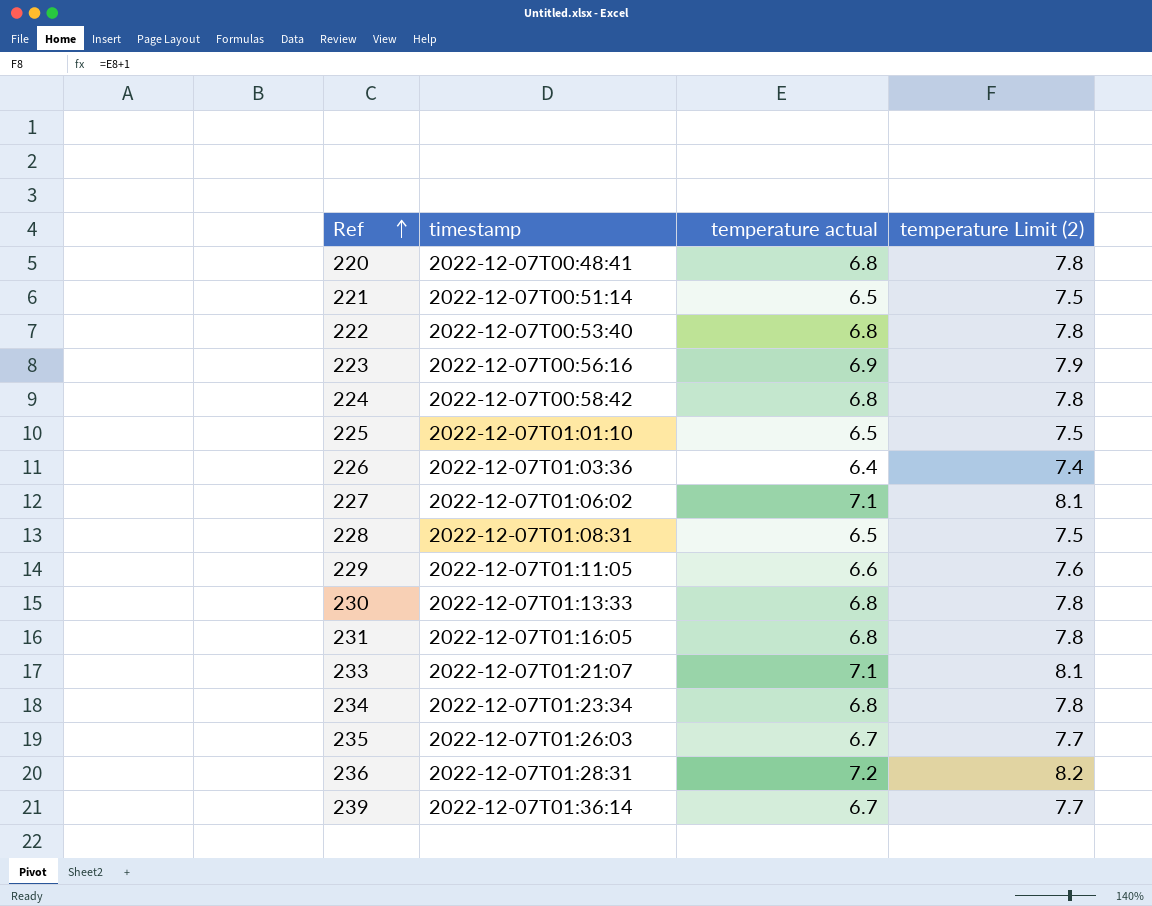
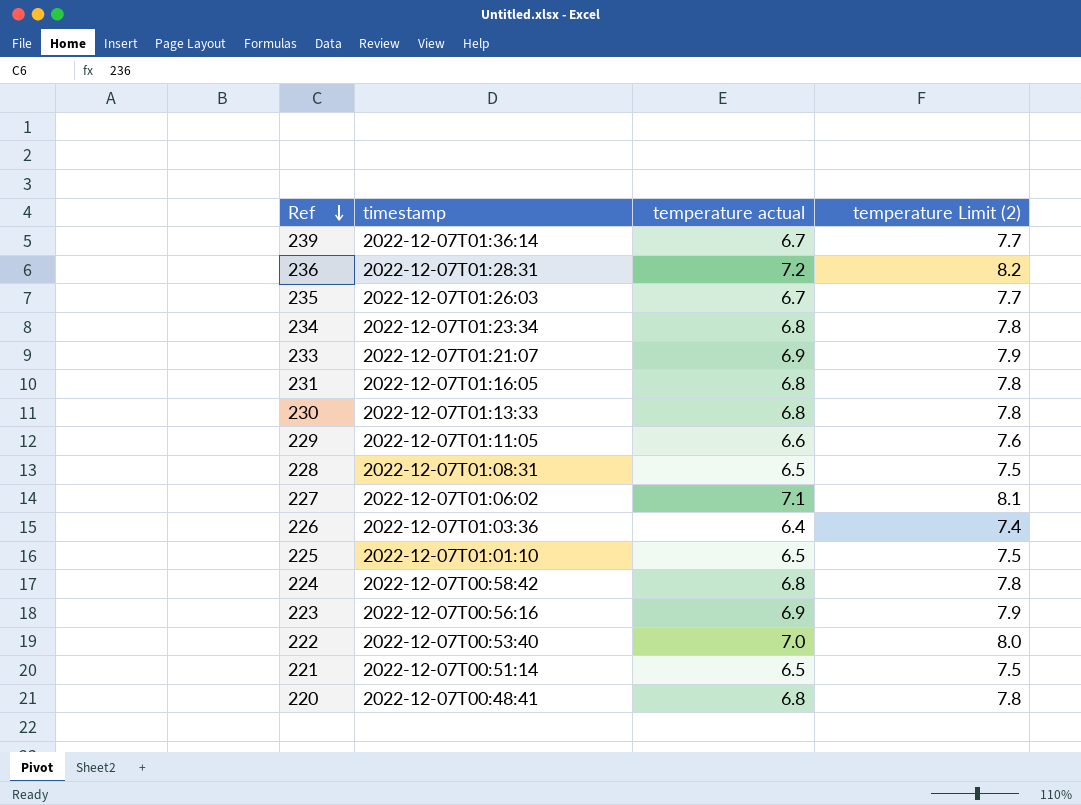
row order: Ref ascending -> Ref descending
233 | temperature actual: 7.1 -> 6.9
233 | temperature Limit (2): 8.1 -> 7.9
222 | temperature actual: 6.8 -> 7.0
222 | temperature Limit (2): 7.8 -> 8.0

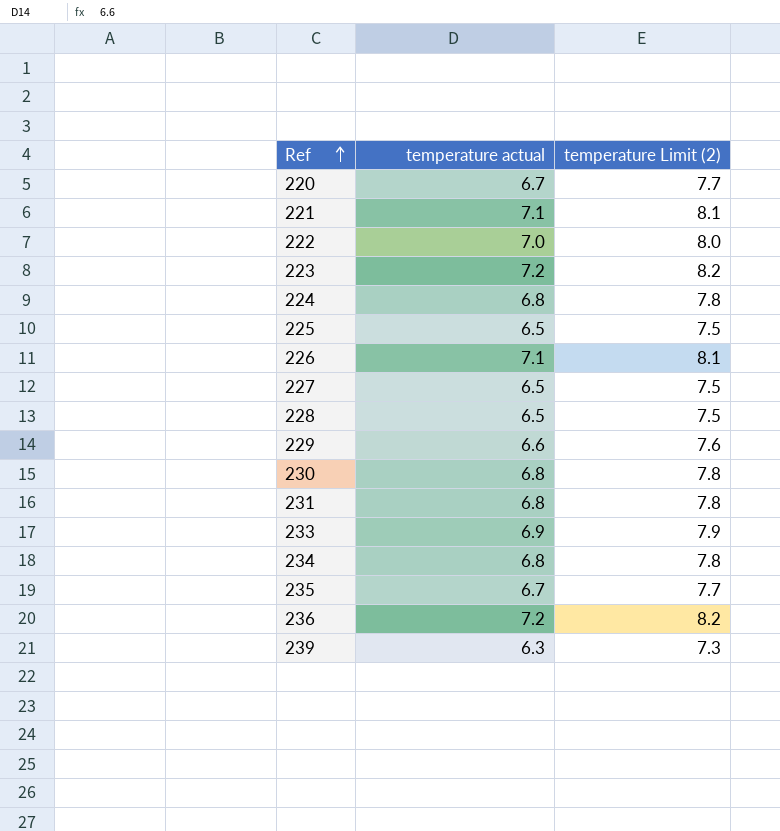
row order: Ref descending -> Ref ascending
column timestamp | position: 2 -> none
220 | temperature actual: 6.8 -> 6.7
220 | temperature Limit (2): 7.8 -> 7.7
221 | temperature actual: 6.5 -> 7.1
221 | temperature Limit (2): 7.5 -> 8.1
223 | temperature actual: 6.9 -> 7.2
223 | temperature Limit (2): 7.9 -> 8.2
226 | temperature actual: 6.4 -> 7.1
226 | temperature Limit (2): 7.4 -> 8.1
227 | temperature actual: 7.1 -> 6.5
227 | temperature Limit (2): 8.1 -> 7.5
239 | temperature actual: 6.7 -> 6.3
239 | temperature Limit (2): 7.7 -> 7.3

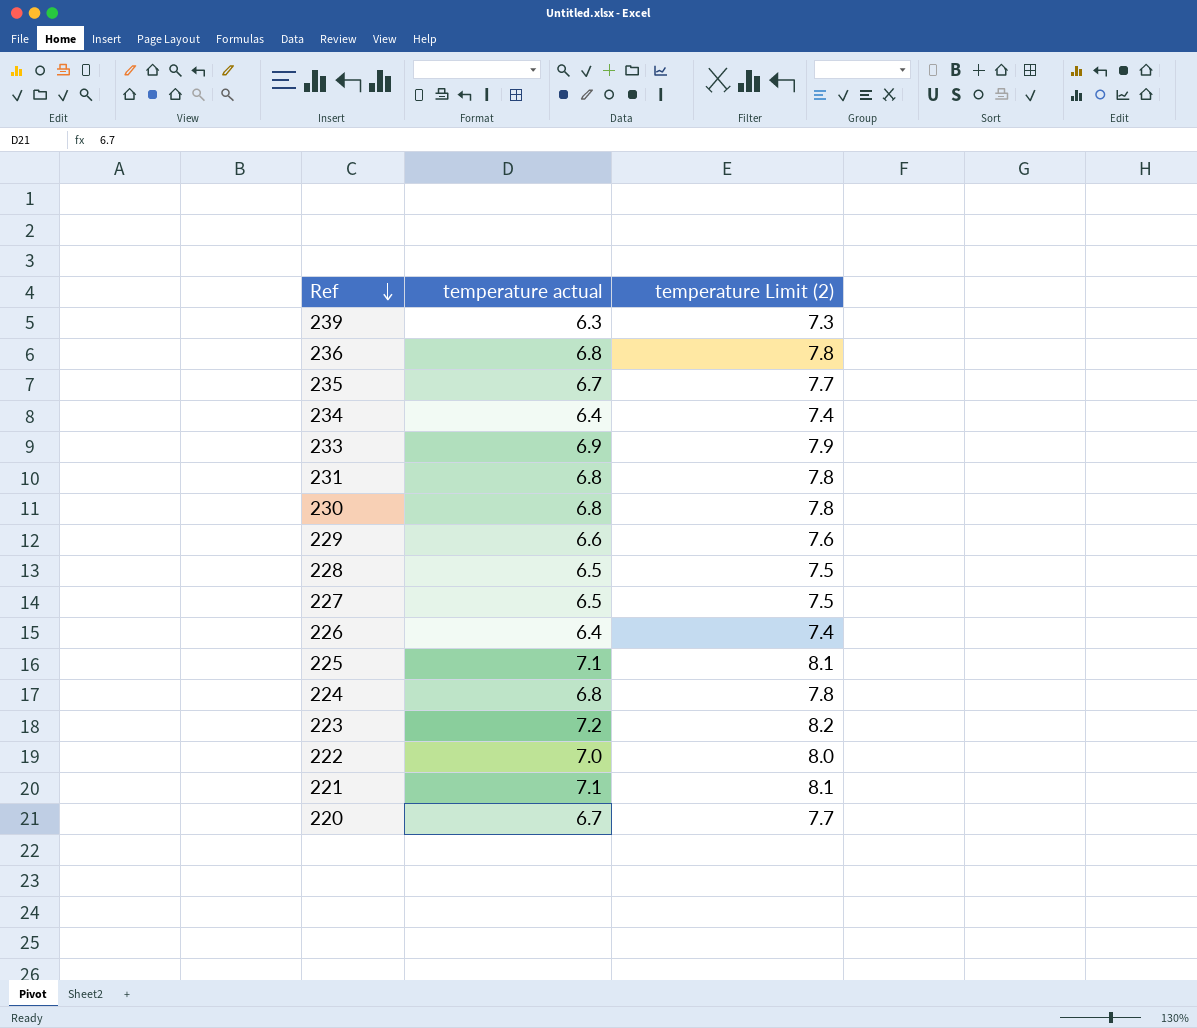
row order: Ref ascending -> Ref descending
236 | temperature actual: 7.2 -> 6.8
236 | temperature Limit (2): 8.2 -> 7.8
234 | temperature actual: 6.8 -> 6.4
234 | temperature Limit (2): 7.8 -> 7.4
226 | temperature actual: 7.1 -> 6.4
226 | temperature Limit (2): 8.1 -> 7.4
225 | temperature actual: 6.5 -> 7.1
225 | temperature Limit (2): 7.5 -> 8.1

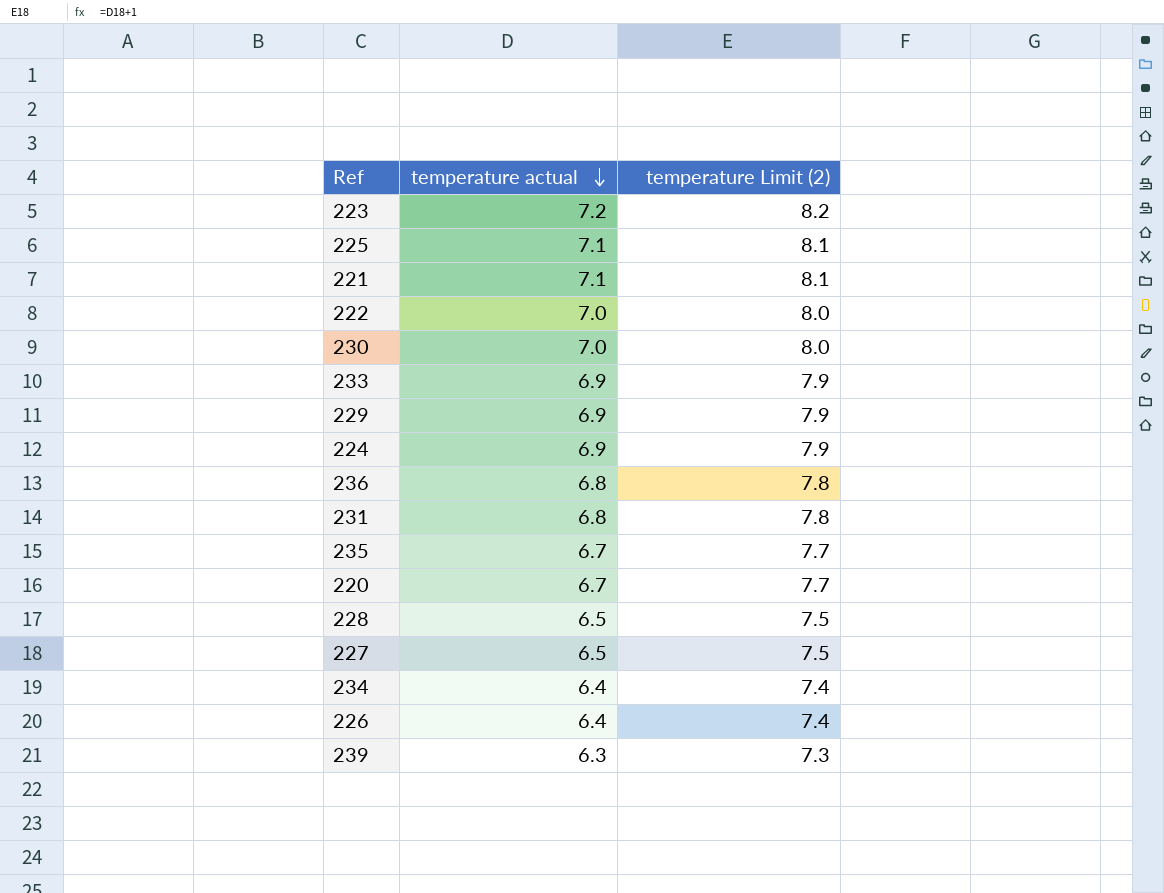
row order: Ref descending -> temperature actual descending
230 | temperature actual: 6.8 -> 7.0
230 | temperature Limit (2): 7.8 -> 8.0
229 | temperature actual: 6.6 -> 6.9
229 | temperature Limit (2): 7.6 -> 7.9
224 | temperature actual: 6.8 -> 6.9
224 | temperature Limit (2): 7.8 -> 7.9

